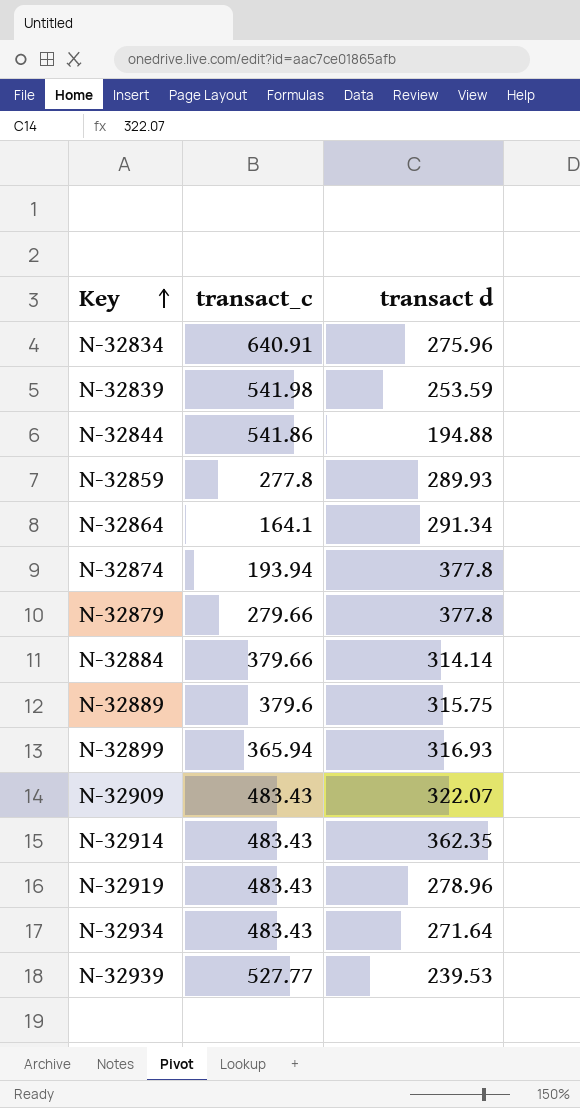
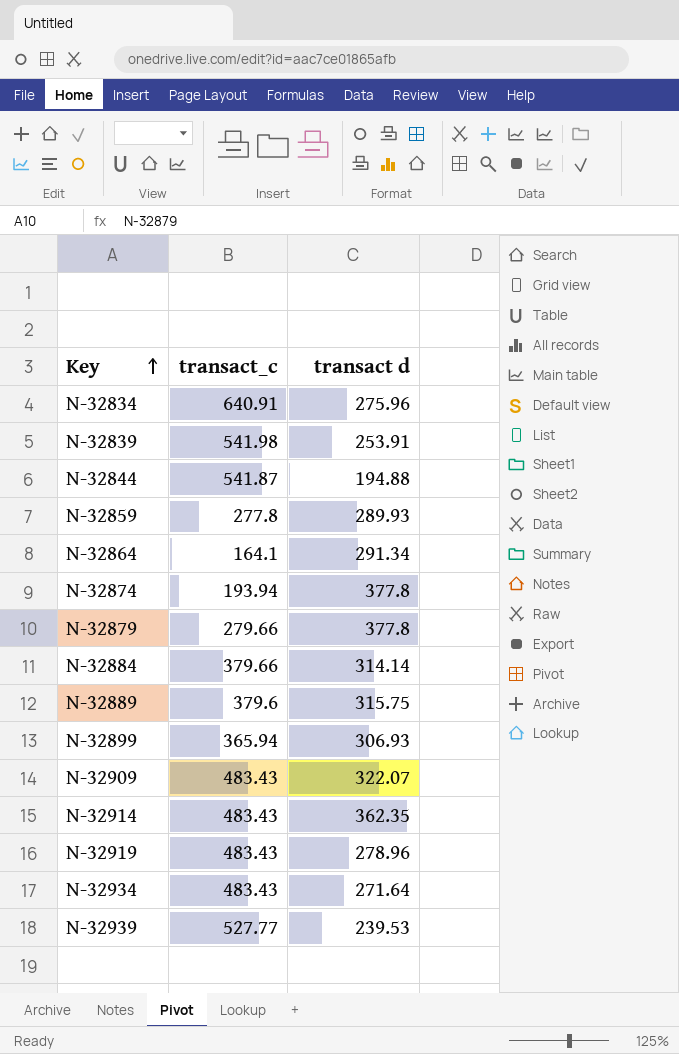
N-32839 | transact d: 253.59 -> 253.91
N-32844 | transact_c: 541.86 -> 541.87
N-32899 | transact d: 316.93 -> 306.93

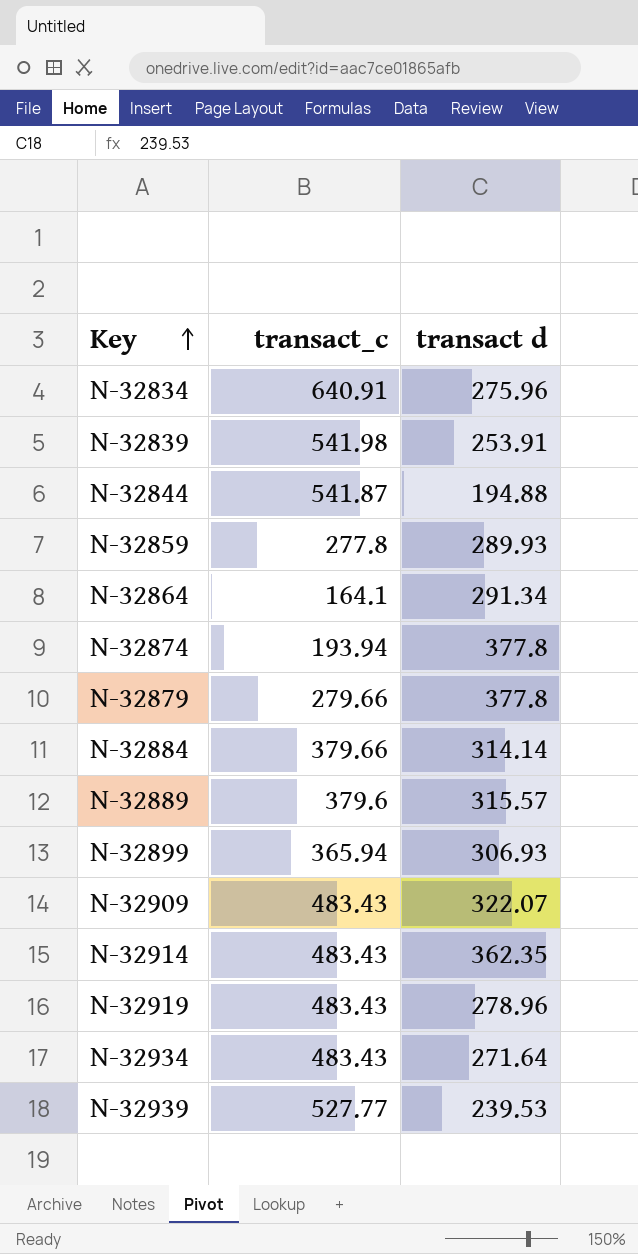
N-32889 | transact d: 315.75 -> 315.57

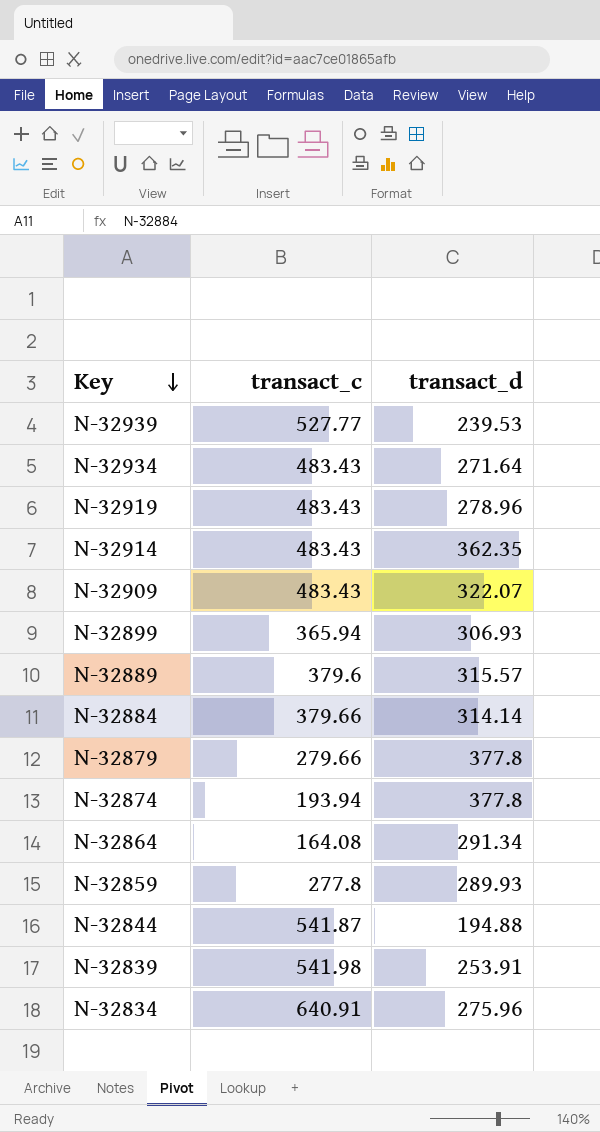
row order: Key ascending -> Key descending
column name: transact d -> transact_d
N-32864 | transact_c: 164.1 -> 164.08

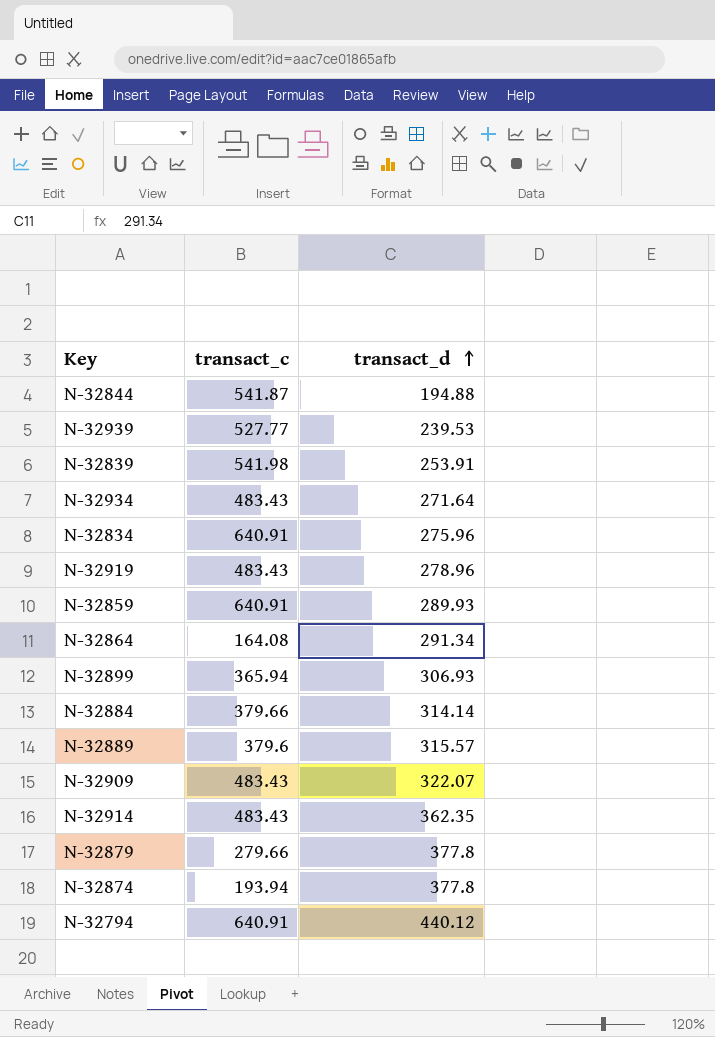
row order: Key descending -> transact_d ascending
N-32859 | transact_c: 277.8 -> 640.91
row N-32794: none -> 640.91 | 440.12

